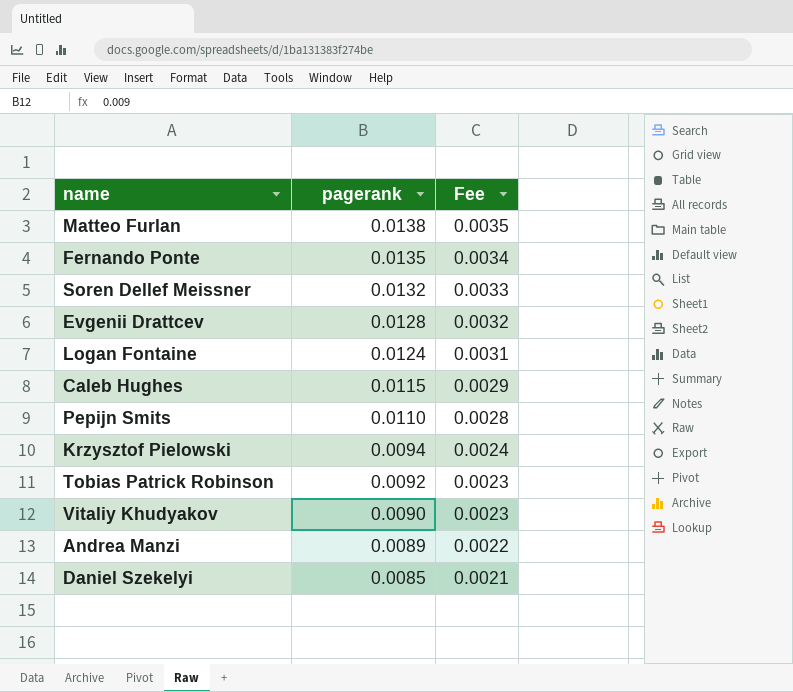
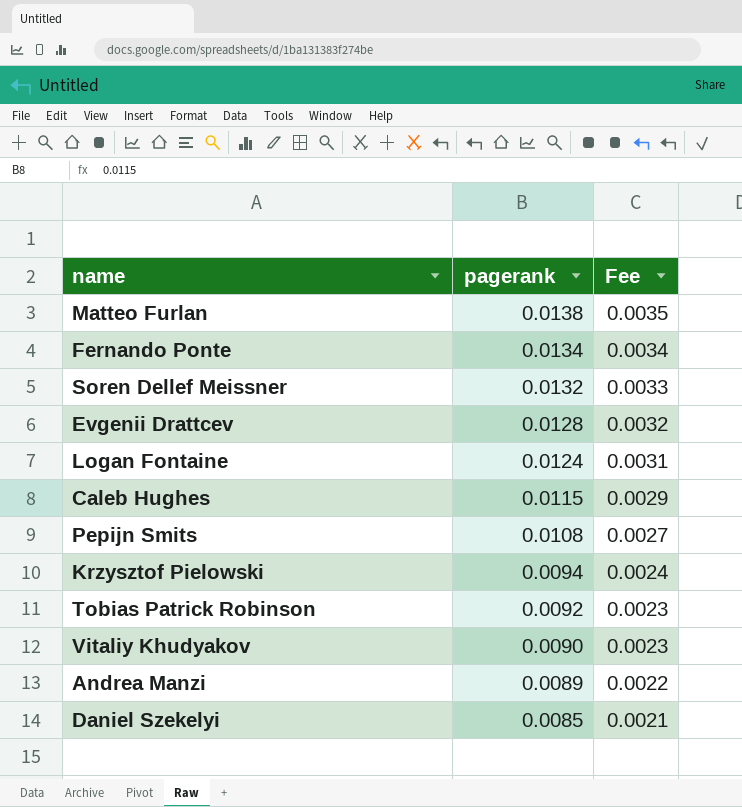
Fernando Ponte | pagerank: 0.0135 -> 0.0134
Pepijn Smits | pagerank: 0.0110 -> 0.0108
Pepijn Smits | Fee: 0.0028 -> 0.0027

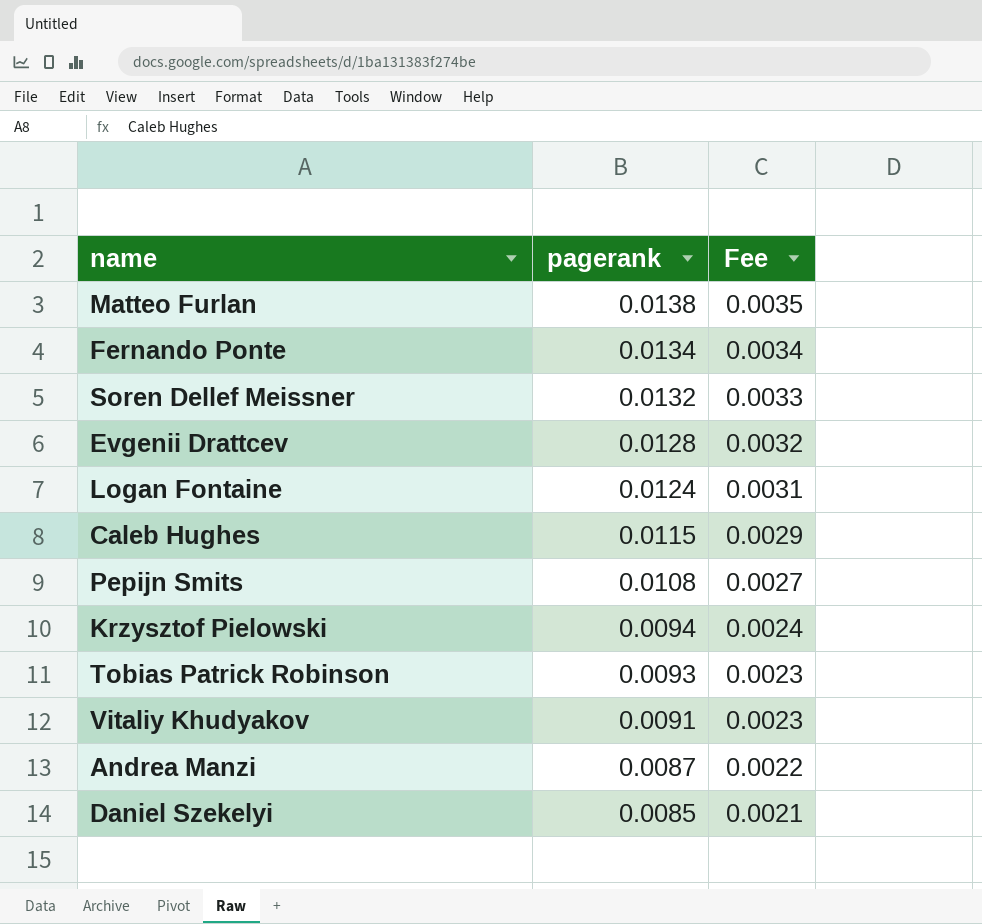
Tobias Patrick Robinson | pagerank: 0.0092 -> 0.0093
Vitaliy Khudyakov | pagerank: 0.0090 -> 0.0091
Andrea Manzi | pagerank: 0.0089 -> 0.0087

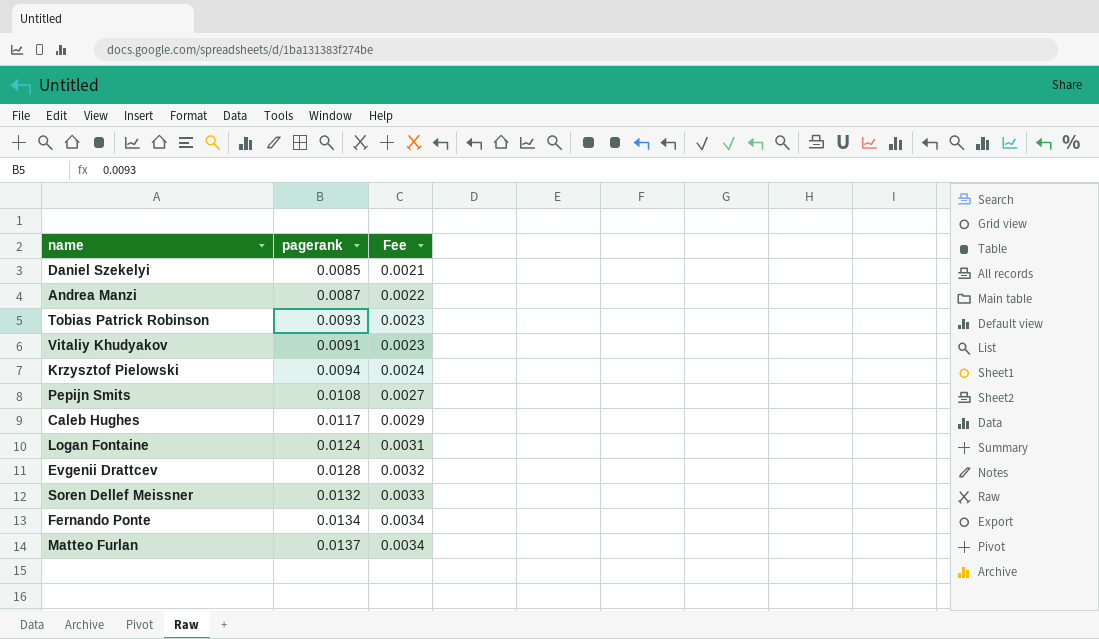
row order: pagerank descending -> Fee ascending
Caleb Hughes | pagerank: 0.0115 -> 0.0117
Matteo Furlan | pagerank: 0.0138 -> 0.0137
Matteo Furlan | Fee: 0.0035 -> 0.0034

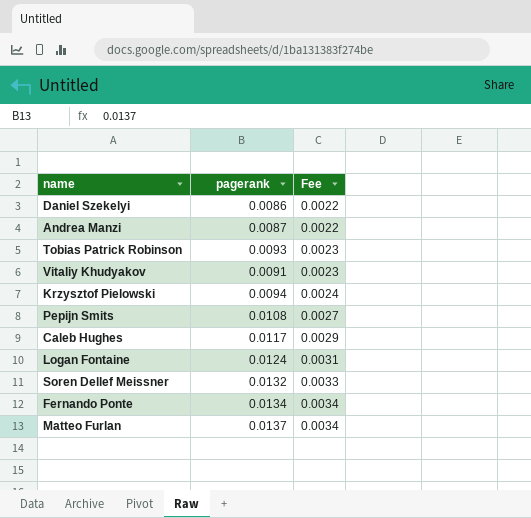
row Evgenii Drattcev: 0.0128 | 0.0032 -> none
Daniel Szekelyi | pagerank: 0.0085 -> 0.0086
Daniel Szekelyi | Fee: 0.0021 -> 0.0022

